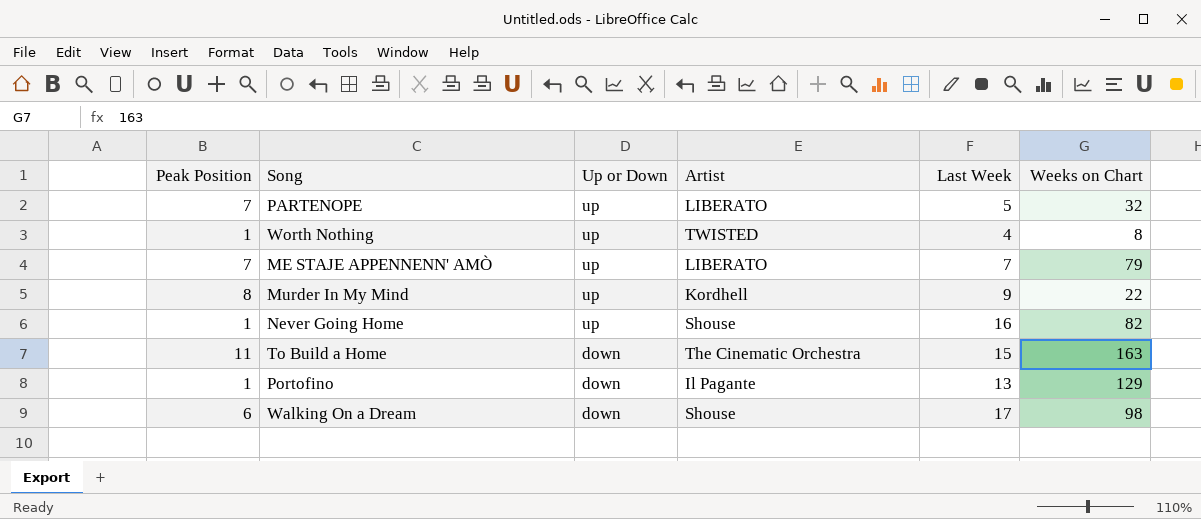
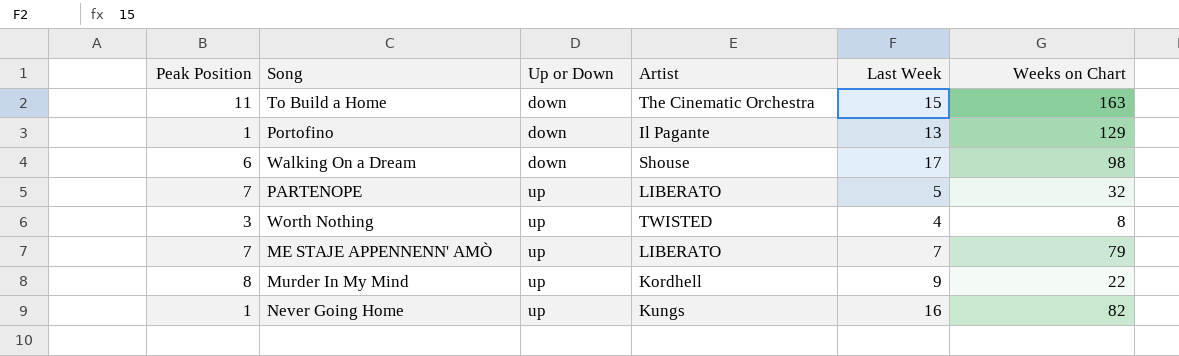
row order: Up or Down descending -> Up or Down ascending
Worth Nothing | Peak Position: 1 -> 3
Never Going Home | Artist: Shouse -> Kungs

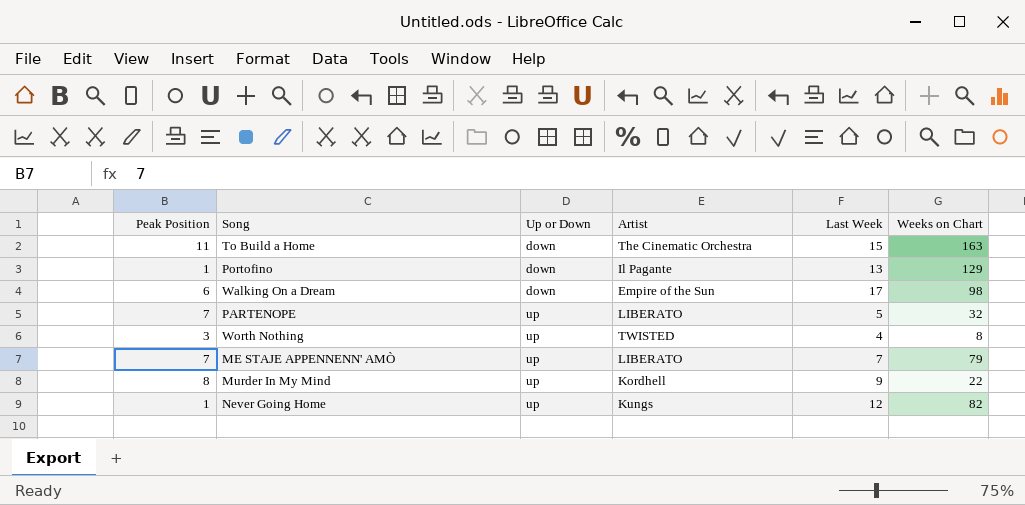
Walking On a Dream | Artist: Shouse -> Empire of the Sun
Never Going Home | Last Week: 16 -> 12

